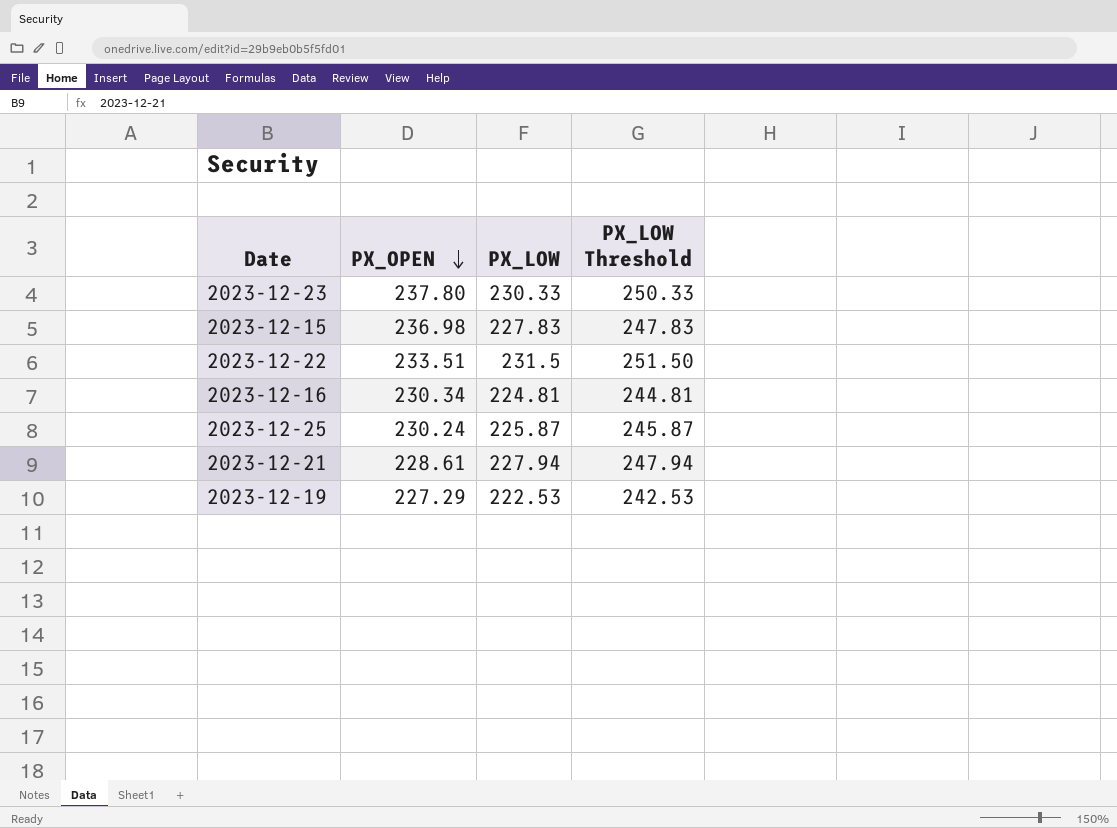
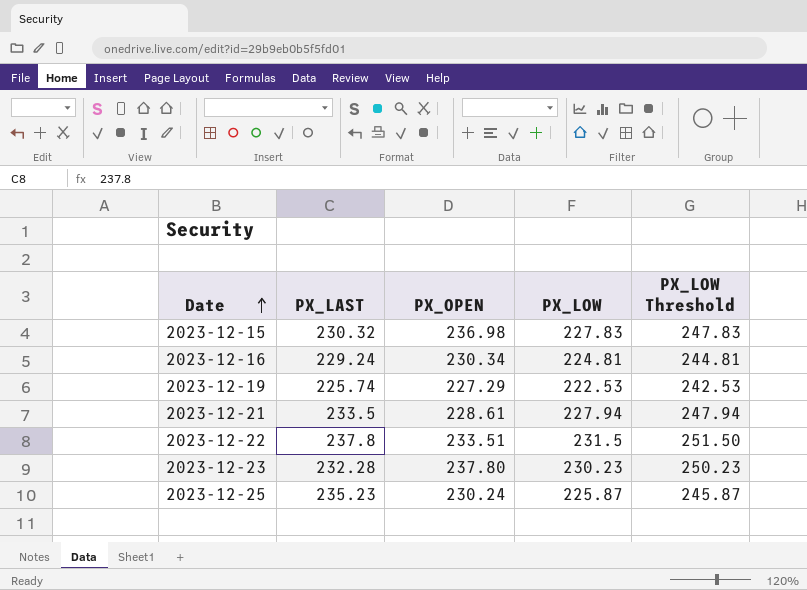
row order: PX_OPEN descending -> Date ascending
column PX_LAST | position: none -> 2
2023-12-23 | PX_LOW: 230.33 -> 230.23
2023-12-23 | PX_LOW Threshold: 250.33 -> 250.23

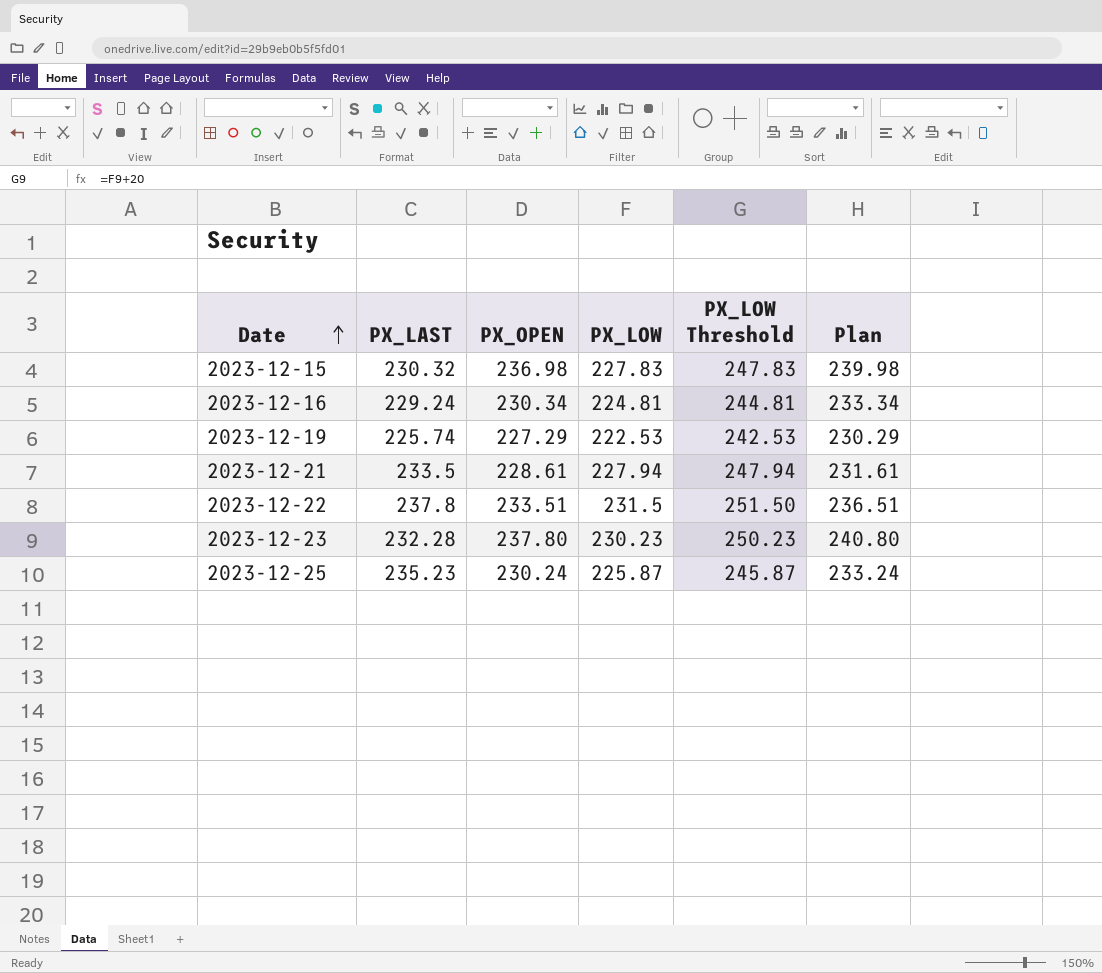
column Plan | formula: none -> [PX_OPEN] + 3

